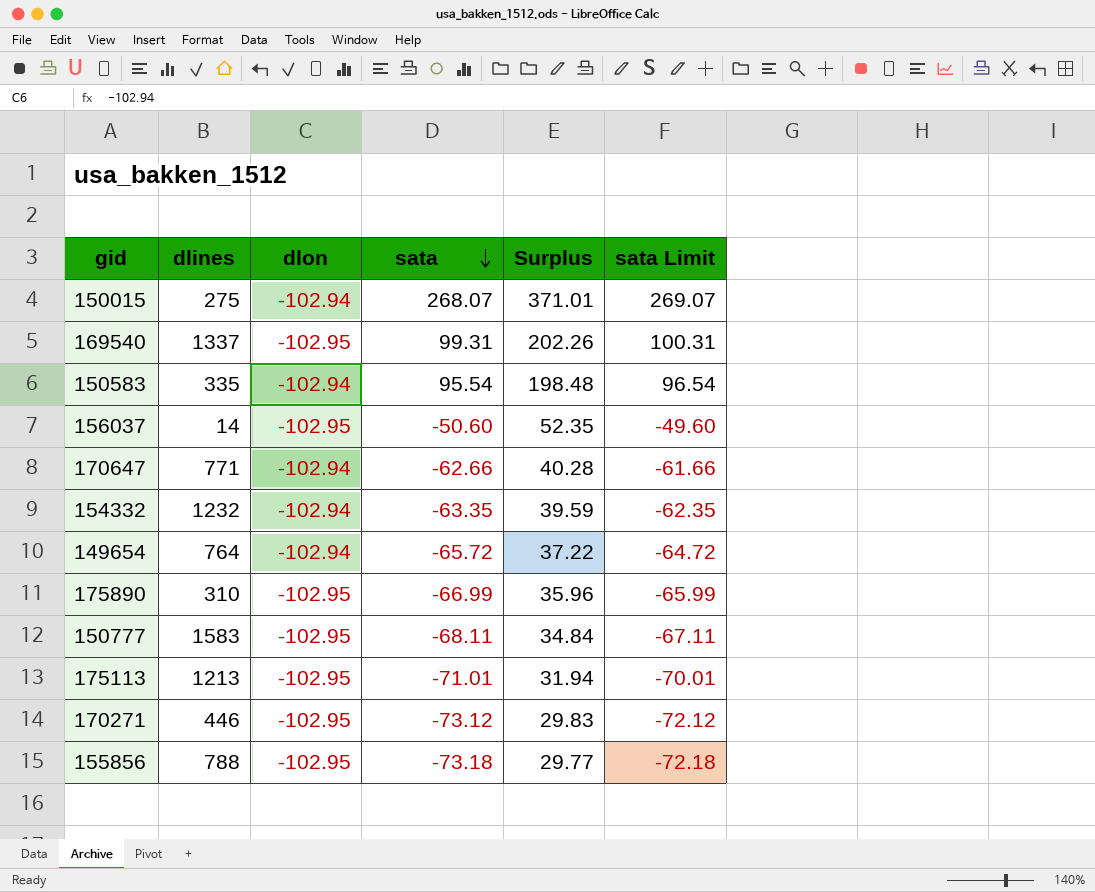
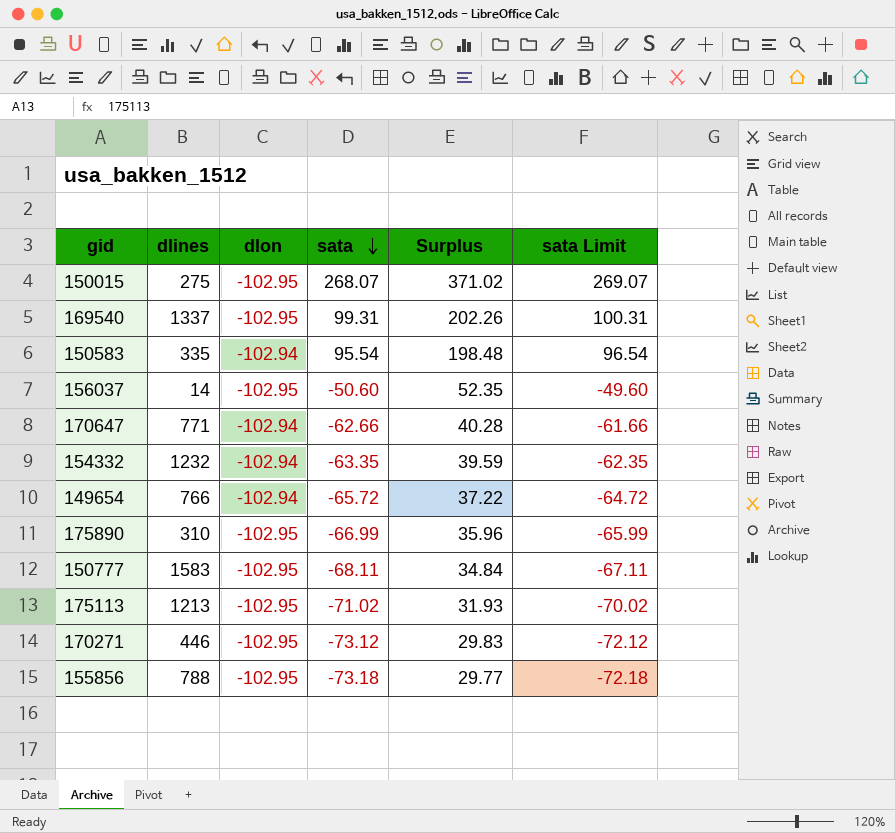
150015 | dlon: -102.94 -> -102.95
150015 | Surplus: 371.01 -> 371.02
149654 | dlines: 764 -> 766
175113 | sata: -71.01 -> -71.02
175113 | Surplus: 31.94 -> 31.93
175113 | sata Limit: -70.01 -> -70.02

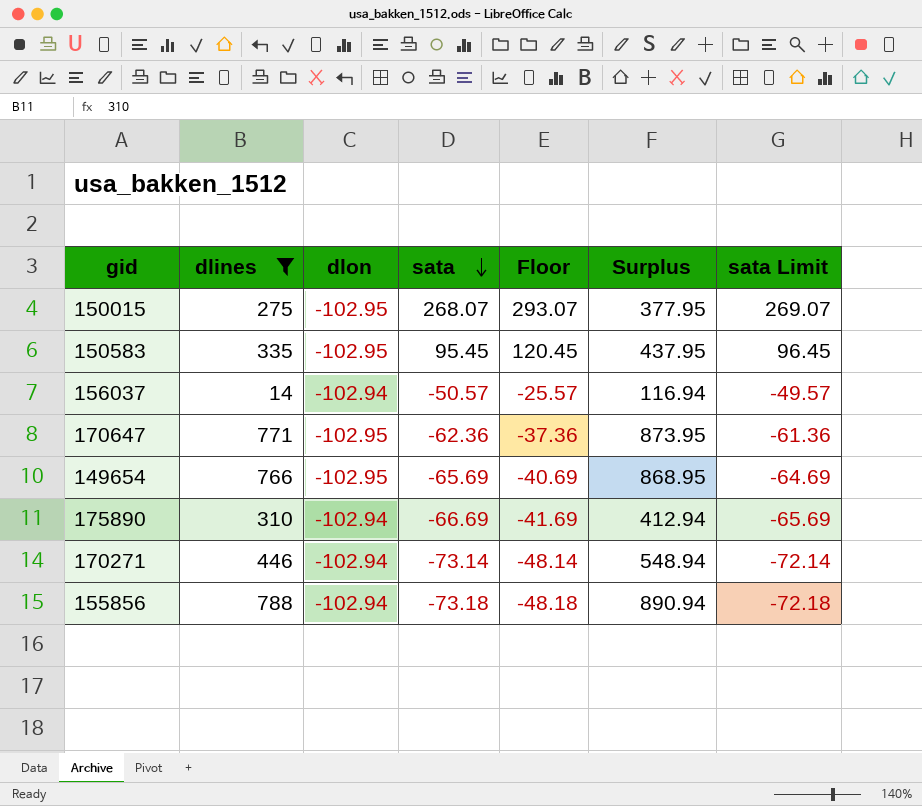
filter: none -> dlines <= 788
column Floor | formula: none -> [sata] + 25
column Surplus | formula: [sata] - [dlon] -> [dlines] - [dlon]
150583 | dlon: -102.94 -> -102.95
150583 | sata: 95.54 -> 95.45
150583 | sata Limit: 96.54 -> 96.45
156037 | dlon: -102.95 -> -102.94
156037 | sata: -50.60 -> -50.57
156037 | sata Limit: -49.60 -> -49.57
170647 | dlon: -102.94 -> -102.95
170647 | sata: -62.66 -> -62.36
170647 | sata Limit: -61.66 -> -61.36
149654 | dlon: -102.94 -> -102.95
149654 | sata: -65.72 -> -65.69
149654 | sata Limit: -64.72 -> -64.69
175890 | dlon: -102.95 -> -102.94
175890 | sata: -66.99 -> -66.69
175890 | sata Limit: -65.99 -> -65.69
170271 | dlon: -102.95 -> -102.94
170271 | sata: -73.12 -> -73.14
170271 | sata Limit: -72.12 -> -72.14
155856 | dlon: -102.95 -> -102.94

